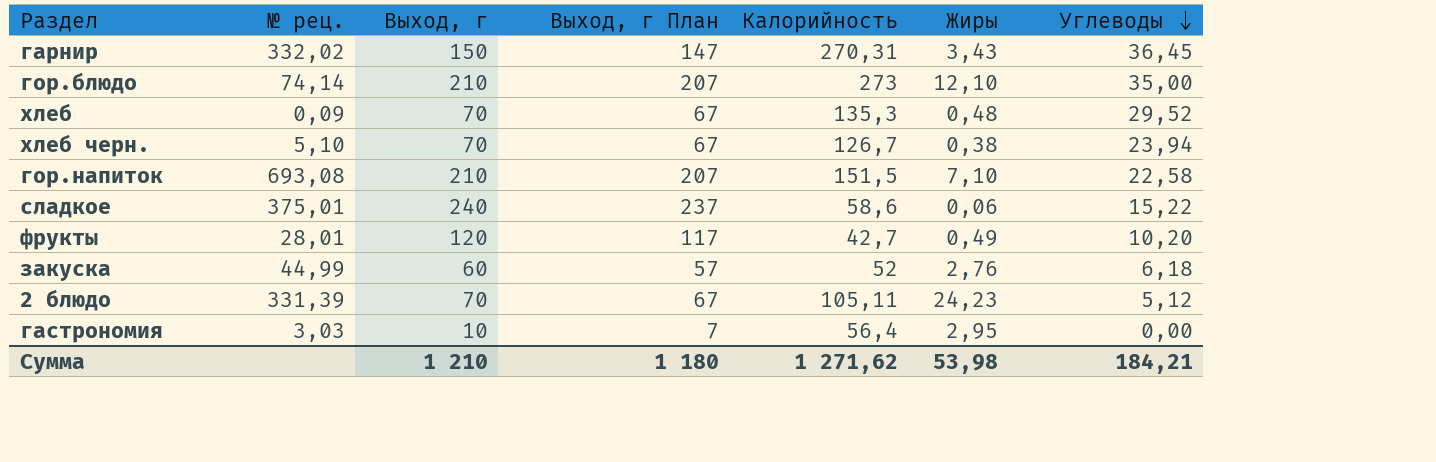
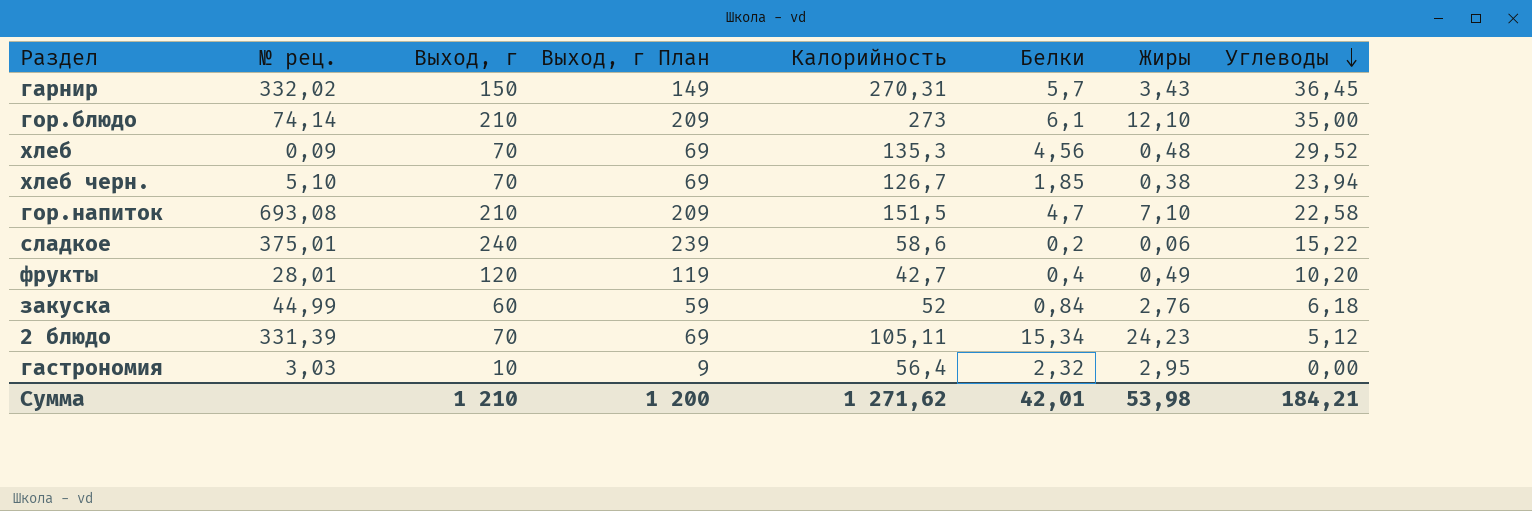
column Выход, г План | formula: [Выход, г] - 3 -> [Выход, г] - 1
column Белки | position: none -> 6
Сумма | Выход, г План: 1 180 -> 1 200

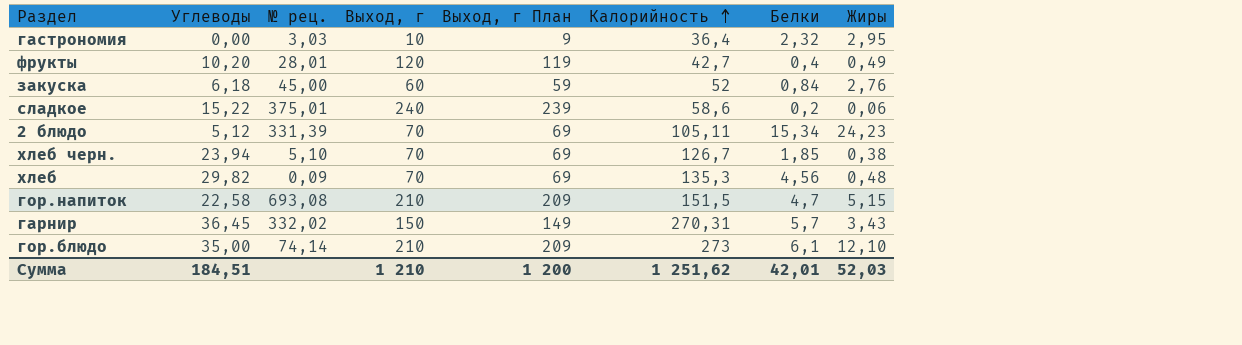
row order: Углеводы descending -> Калорийность ascending
column Углеводы | position: 8 -> 2
гастрономия | Калорийность: 56,4 -> 36,4
закуска | № рец.: 44,99 -> 45,00
хлеб | Углеводы: 29,52 -> 29,82
гор.напиток | Жиры: 7,10 -> 5,15
Сумма | Углеводы: 184,21 -> 184,51
Сумма | Калорийность: 1 271,62 -> 1 251,62
Сумма | Жиры: 53,98 -> 52,03

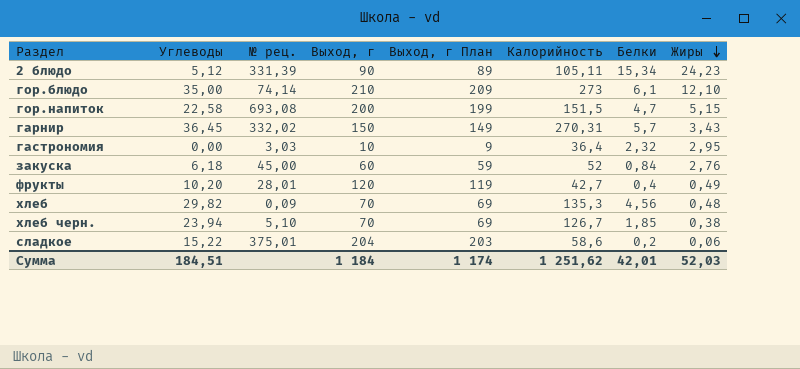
row order: Калорийность ascending -> Жиры descending
2 блюдо | Выход, г: 70 -> 90
2 блюдо | Выход, г План: 69 -> 89
гор.напиток | Выход, г: 210 -> 200
гор.напиток | Выход, г План: 209 -> 199
сладкое | Выход, г: 240 -> 204
сладкое | Выход, г План: 239 -> 203
Сумма | Выход, г: 1 210 -> 1 184
Сумма | Выход, г План: 1 200 -> 1 174

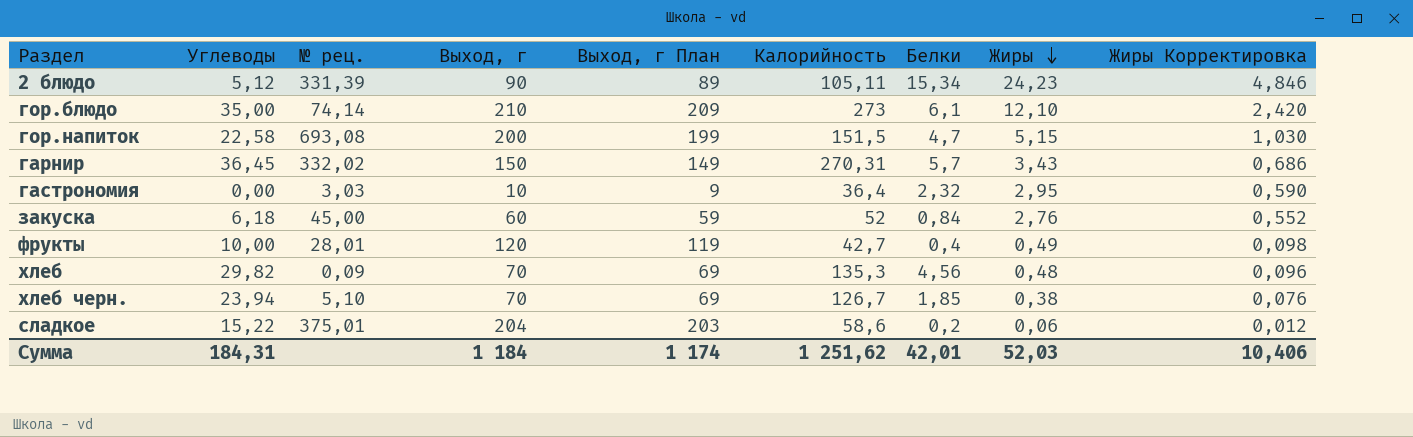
column Жиры Корректировка | formula: none -> [Жиры] * 0,2
фрукты | Углеводы: 10,20 -> 10,00
Сумма | Углеводы: 184,51 -> 184,31

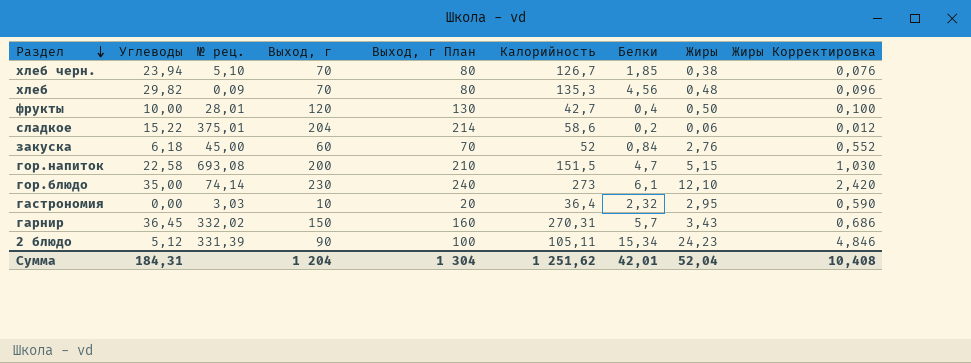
row order: Жиры descending -> Раздел descending
column Выход, г План | formula: [Выход, г] - 1 -> [Выход, г] + 10
фрукты | Жиры: 0,49 -> 0,50
фрукты | Жиры Корректировка: 0,098 -> 0,100
гор.блюдо | Выход, г: 210 -> 230
Сумма | Выход, г: 1 184 -> 1 204
Сумма | Выход, г План: 1 174 -> 1 304
Сумма | Жиры: 52,03 -> 52,04
Сумма | Жиры Корректировка: 10,406 -> 10,408

